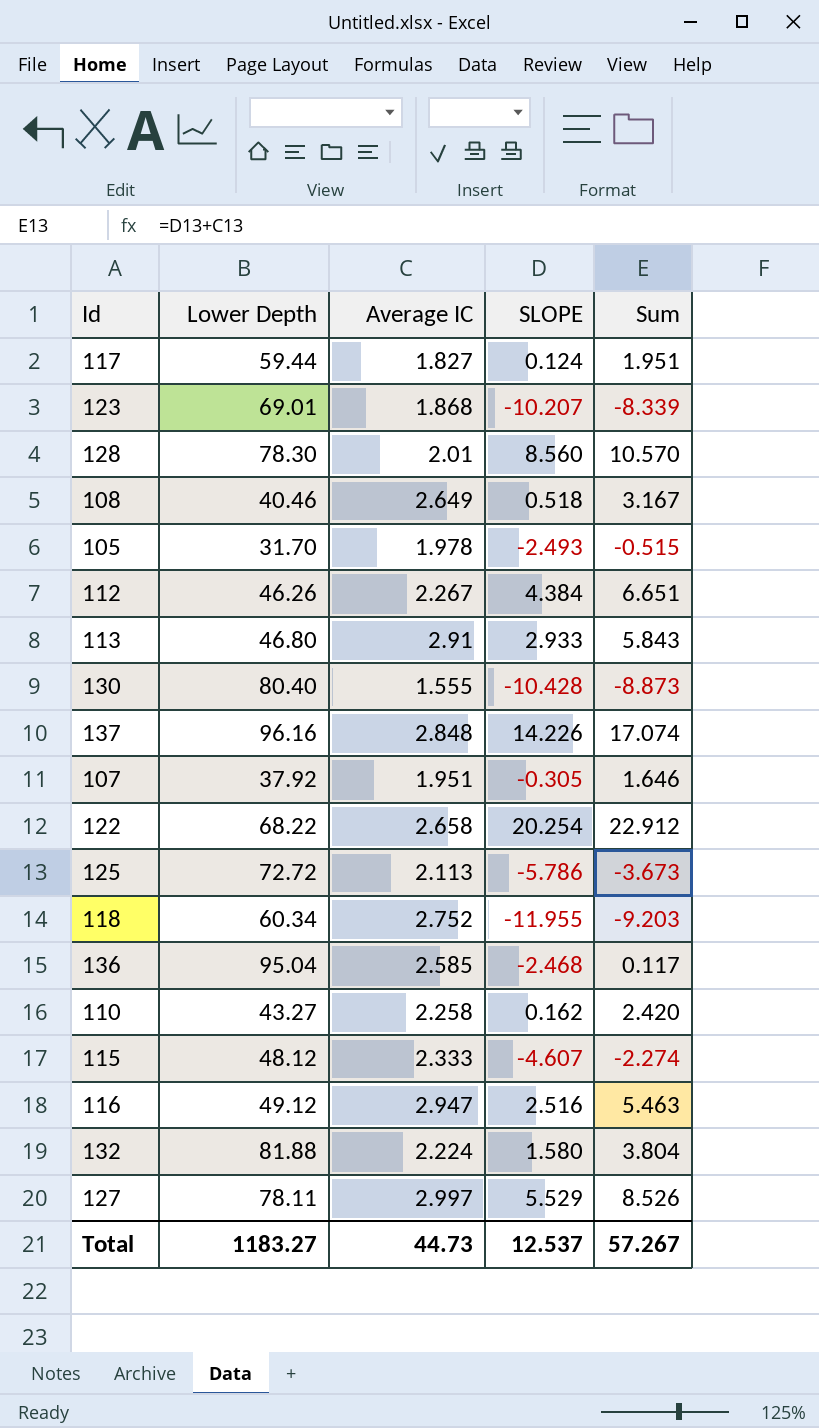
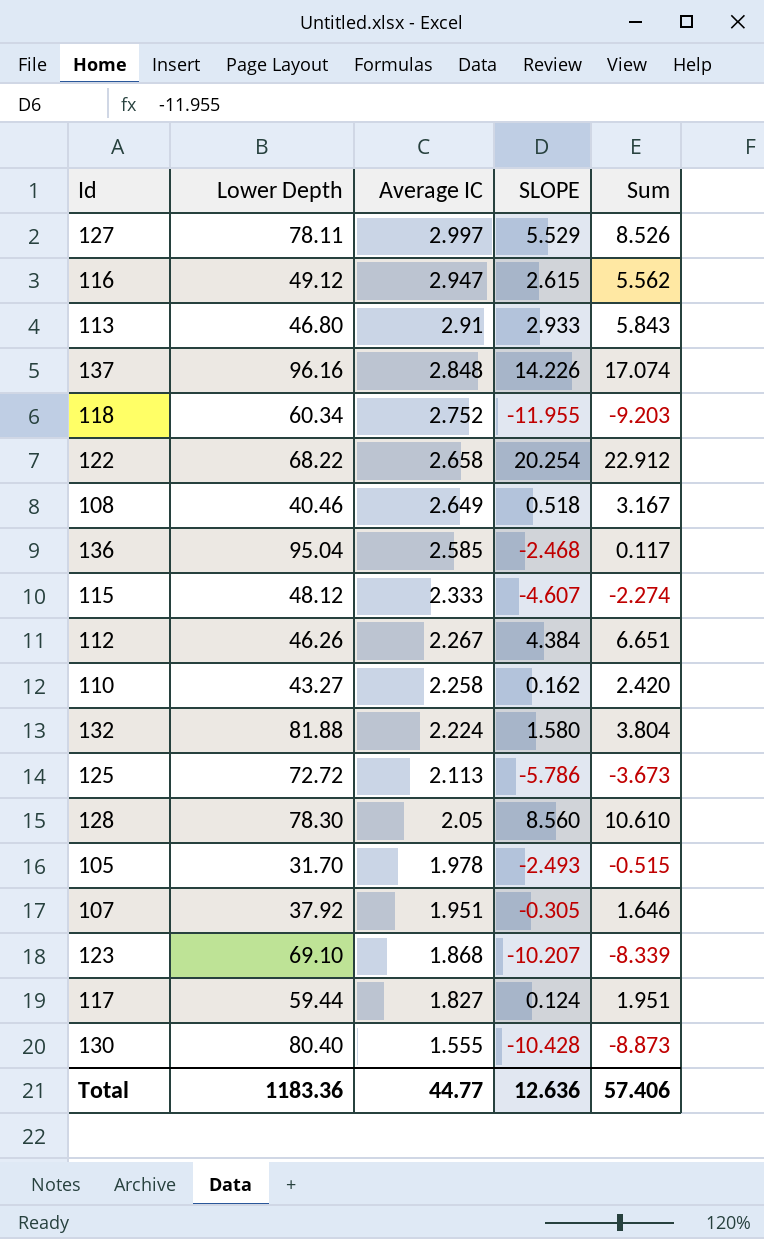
row order: none -> Average IC descending
116 | SLOPE: 2.516 -> 2.615
116 | Sum: 5.463 -> 5.562
128 | Average IC: 2.01 -> 2.05
128 | Sum: 10.570 -> 10.610
123 | Lower Depth: 69.01 -> 69.10
Total | Lower Depth: 1183.27 -> 1183.36
Total | Average IC: 44.73 -> 44.77
Total | SLOPE: 12.537 -> 12.636
Total | Sum: 57.267 -> 57.406

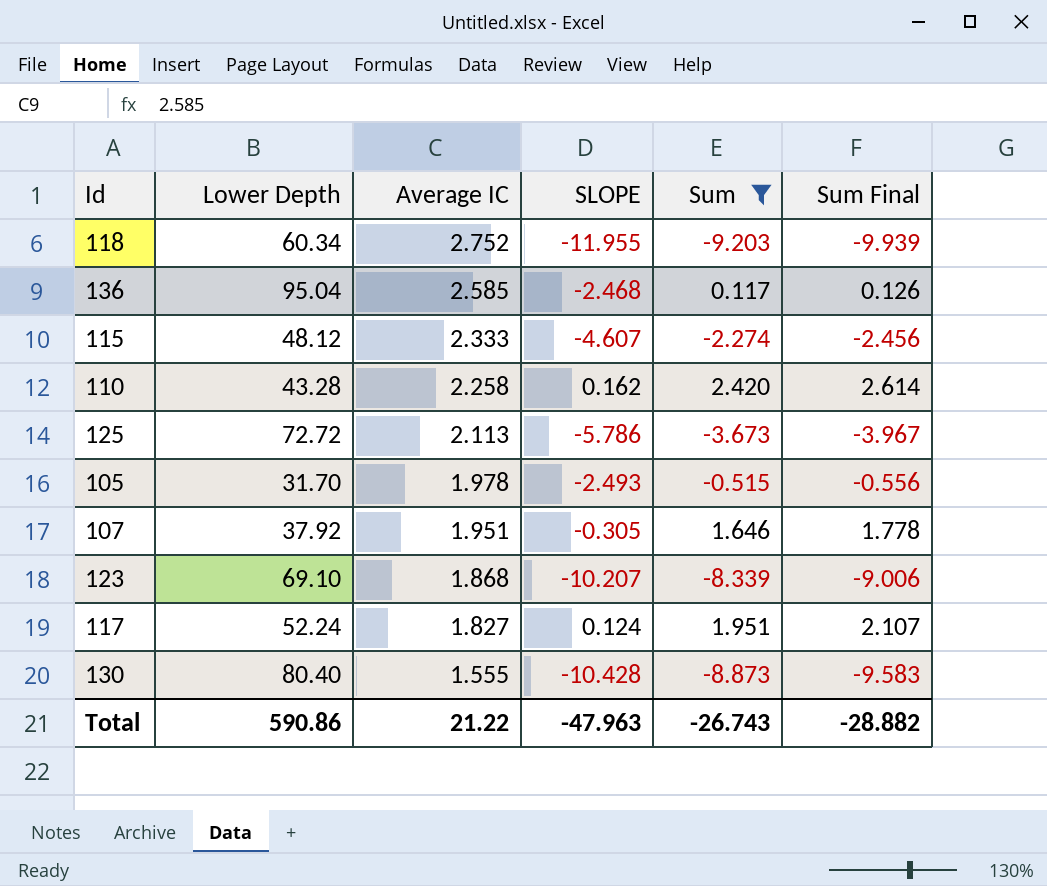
filter: none -> Sum <= 2.420
column Sum Final | formula: none -> [Sum] * 1.08
110 | Lower Depth: 43.27 -> 43.28
117 | Lower Depth: 59.44 -> 52.24
Total | Lower Depth: 1183.36 -> 590.86
Total | Average IC: 44.77 -> 21.22
Total | SLOPE: 12.636 -> -47.963
Total | Sum: 57.406 -> -26.743

